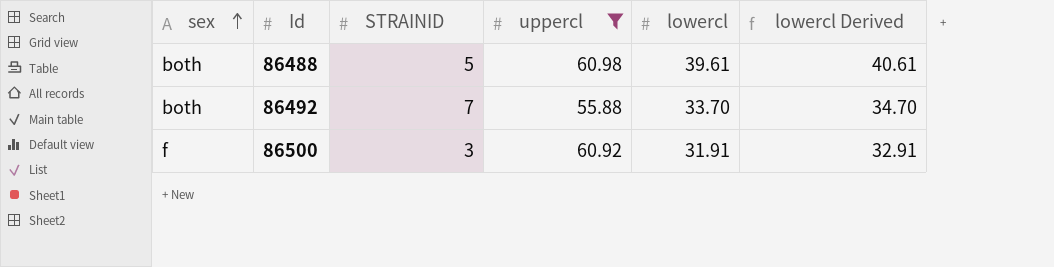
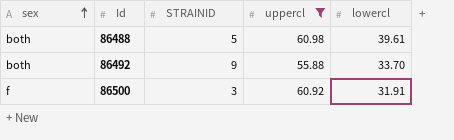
column lowercl Derived | formula: [lowercl] + 1 -> none
86492 | STRAINID: 7 -> 9

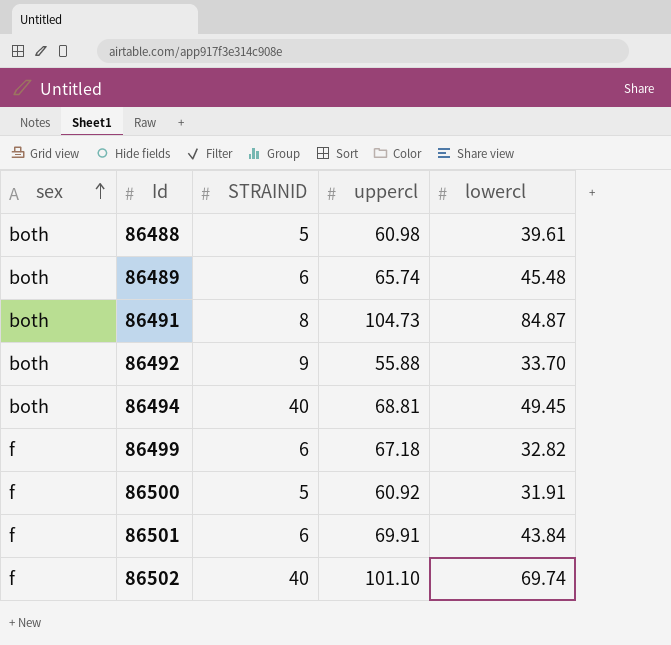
filter: uppercl <= 60.98 -> none
86500 | STRAINID: 3 -> 5

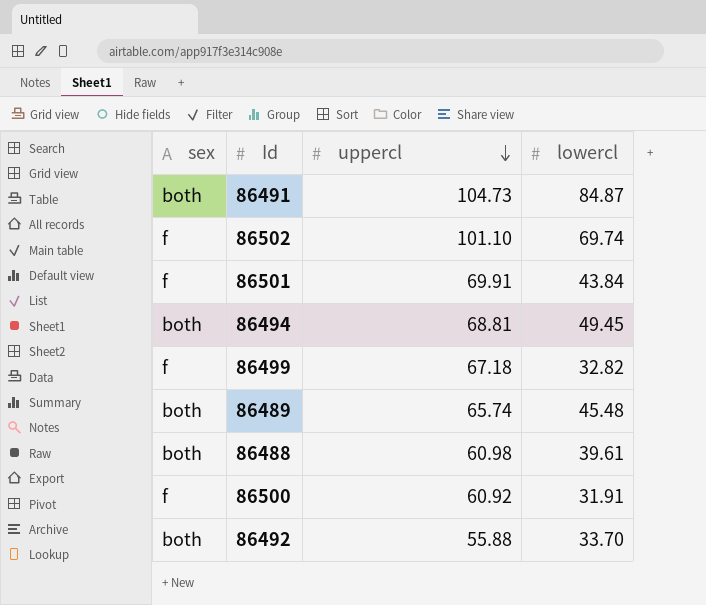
row order: sex ascending -> uppercl descending
column STRAINID | position: 3 -> none

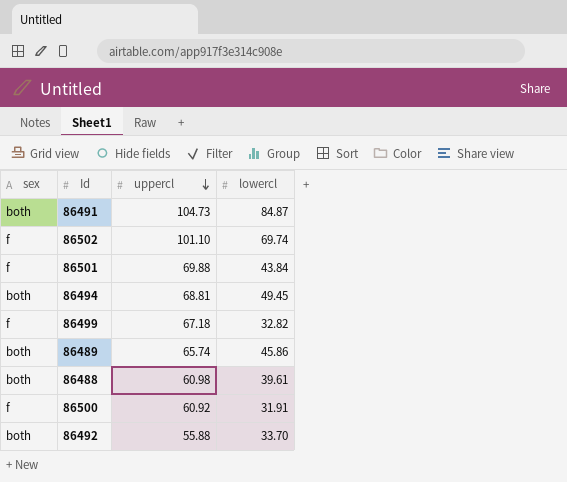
86501 | uppercl: 69.91 -> 69.88
86489 | lowercl: 45.48 -> 45.86

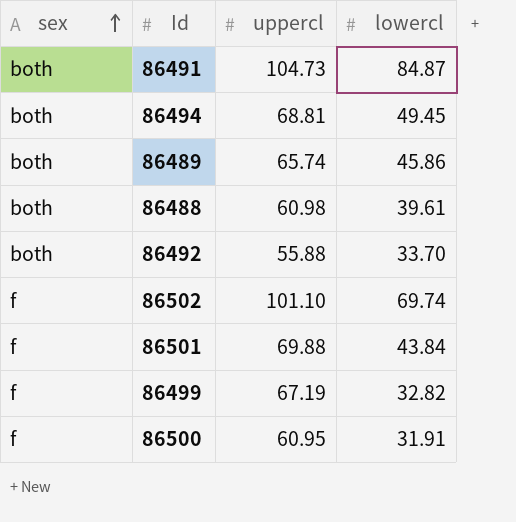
row order: uppercl descending -> sex ascending
86499 | uppercl: 67.18 -> 67.19
86500 | uppercl: 60.92 -> 60.95

